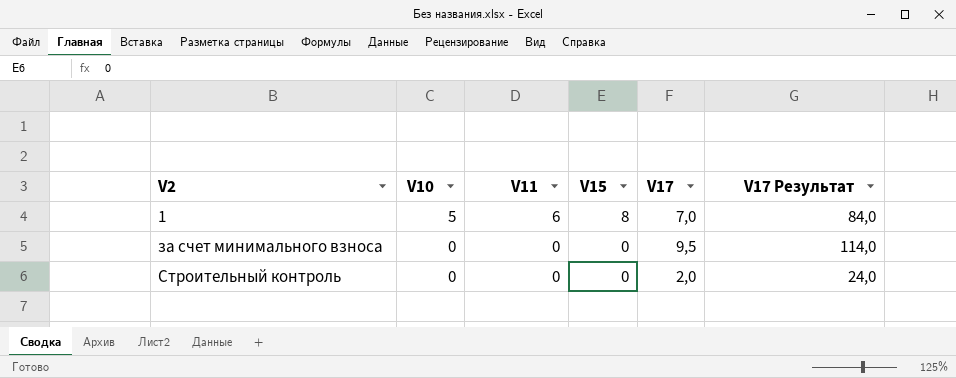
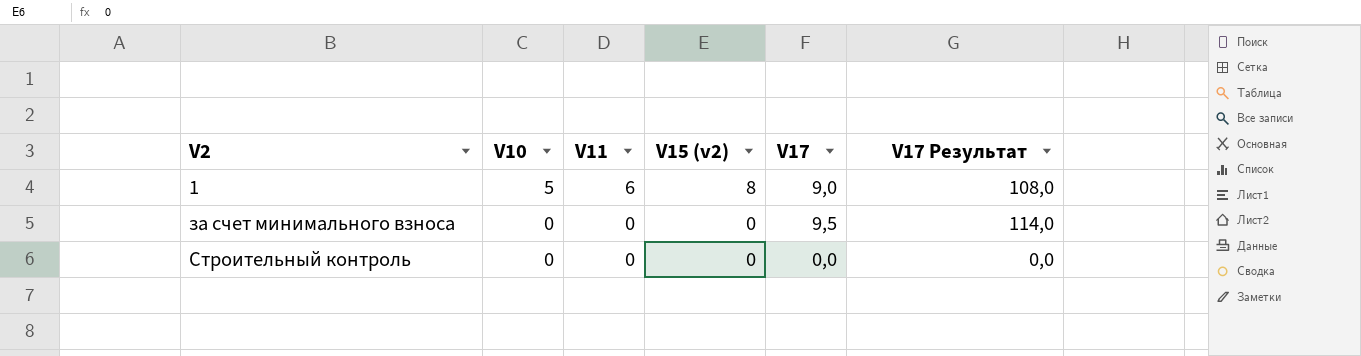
column name: V15 -> V15 (v2)
1 | V17: 7,0 -> 9,0
1 | V17 Результат: 84,0 -> 108,0
Строительный контроль | V17: 2,0 -> 0,0
Строительный контроль | V17 Результат: 24,0 -> 0,0

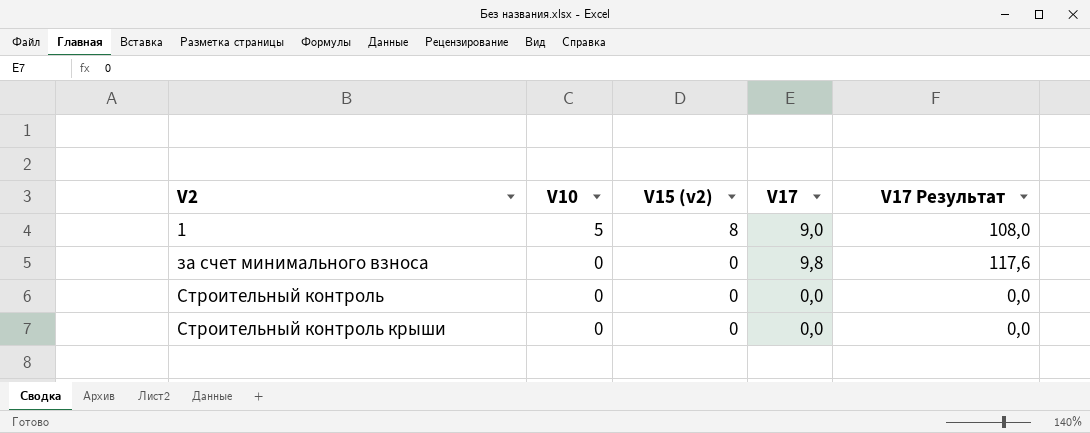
column V11 | position: 3 -> none
за счет минимального взноса | V17: 9,5 -> 9,8
за счет минимального взноса | V17 Результат: 114,0 -> 117,6
row Строительный контроль крыши: none -> 0 | 0 | 0,0 | 0,0

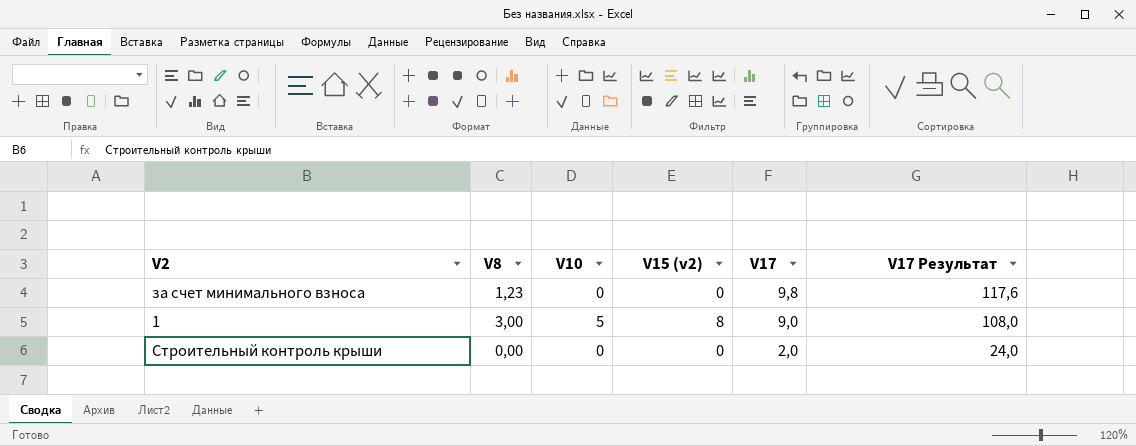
row order: V2 ascending -> V17 descending
column V8 | position: none -> 2
row Строительный контроль: 0 | 0 | 0,0 | 0,0 -> none
Строительный контроль крыши | V17: 0,0 -> 2,0
Строительный контроль крыши | V17 Результат: 0,0 -> 24,0

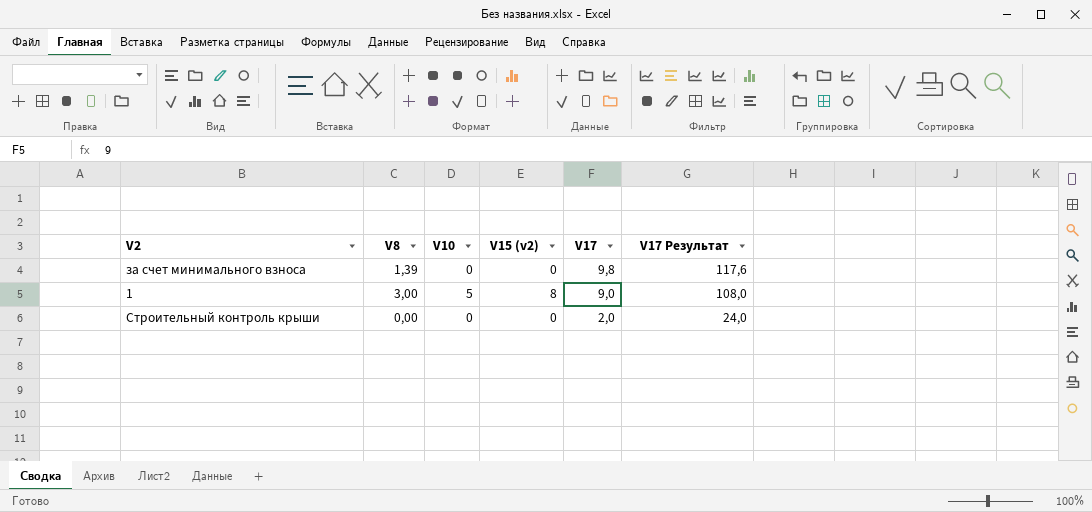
за счет минимального взноса | V8: 1,23 -> 1,39

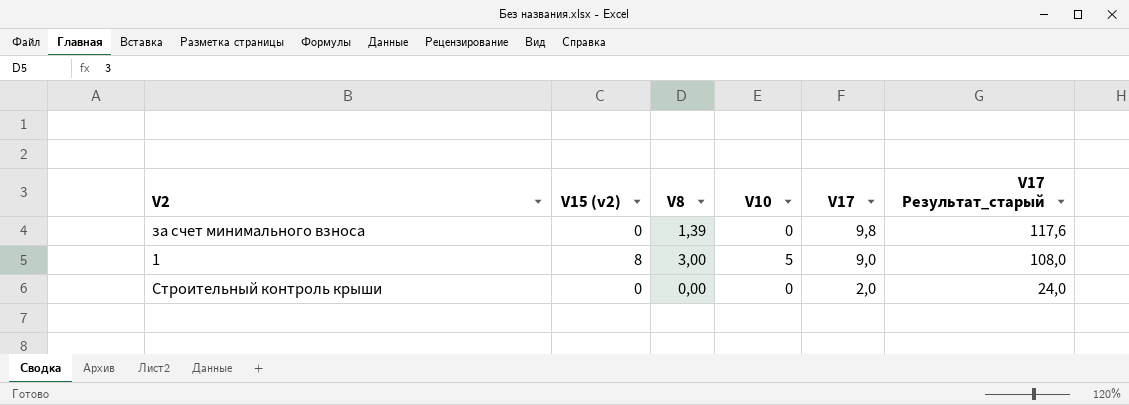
column V15 (v2) | position: 4 -> 2
column name: V17 Результат -> V17 Результат_старый

